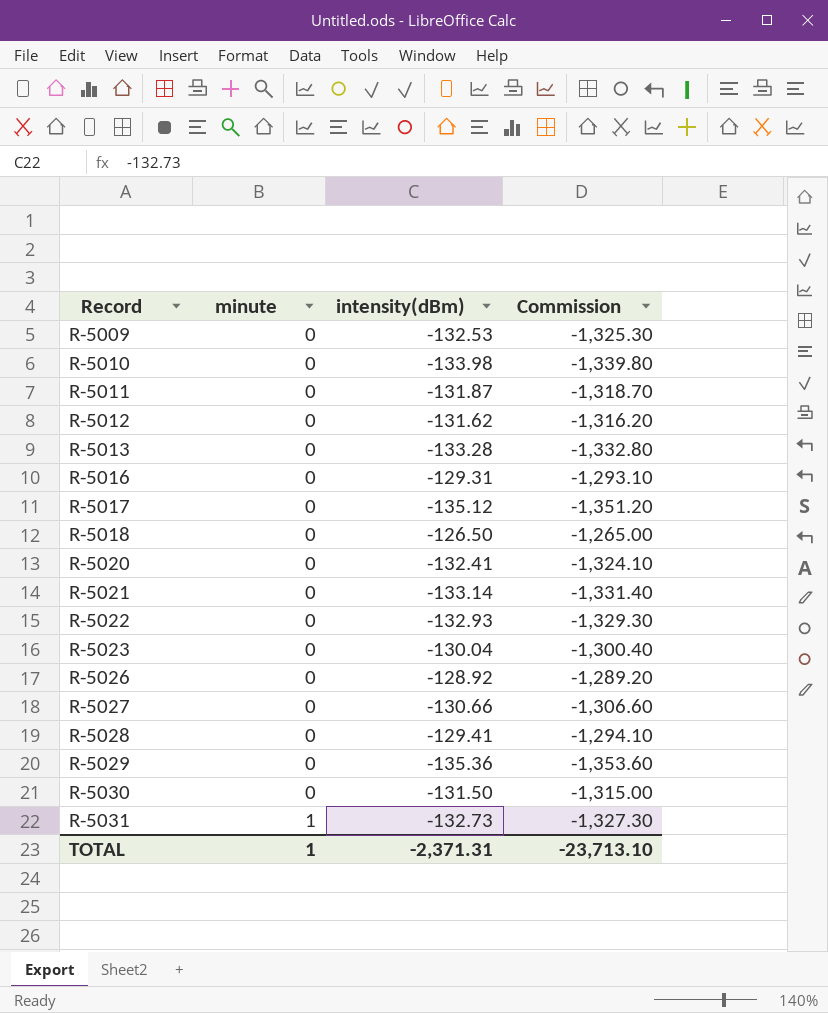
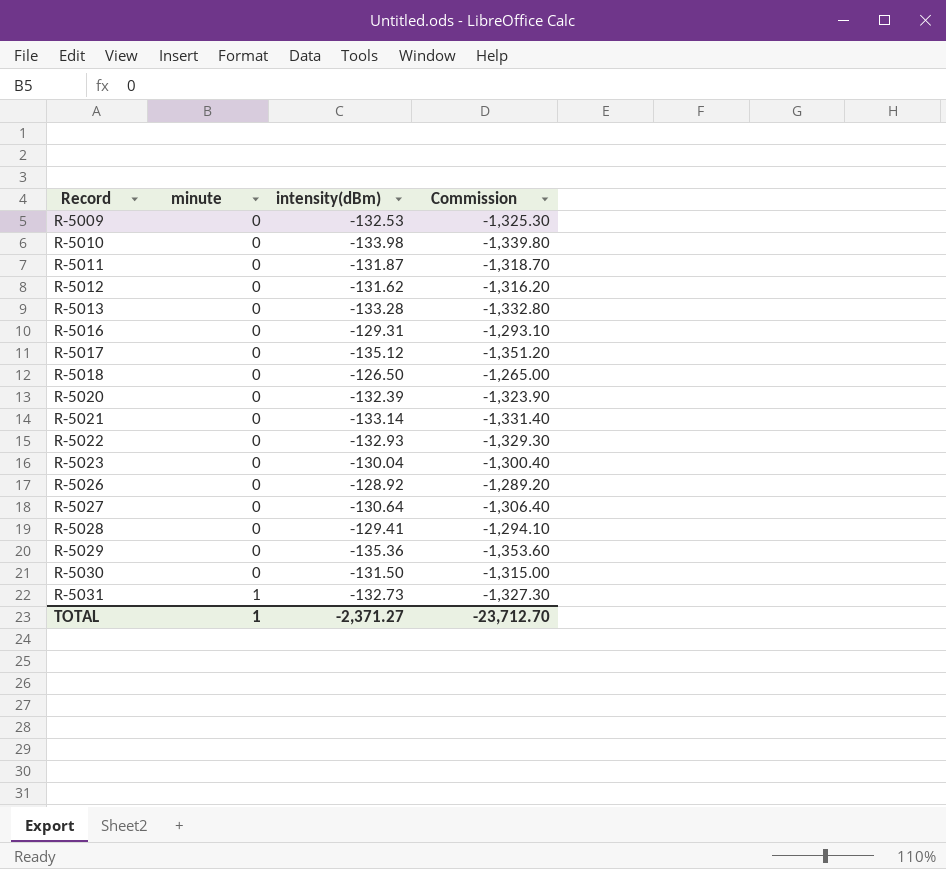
R-5020 | intensity(dBm): -132.41 -> -132.39
R-5020 | Commission: -1,324.10 -> -1,323.90
R-5027 | intensity(dBm): -130.66 -> -130.64
R-5027 | Commission: -1,306.60 -> -1,306.40
TOTAL | intensity(dBm): -2,371.31 -> -2,371.27
TOTAL | Commission: -23,713.10 -> -23,712.70

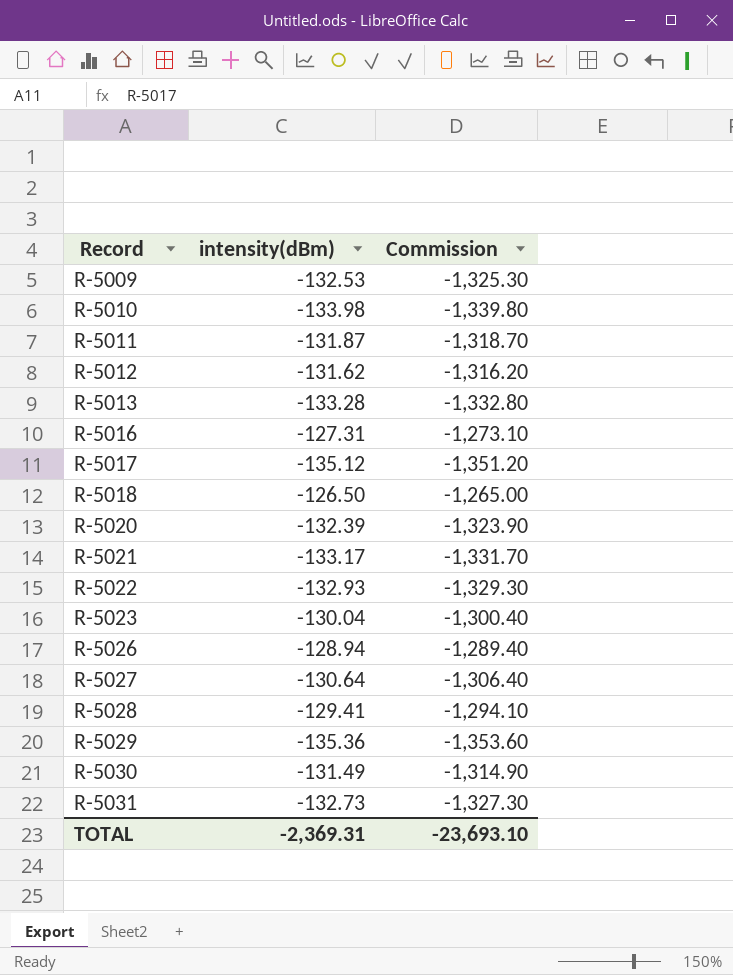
column minute | position: 2 -> none
R-5016 | intensity(dBm): -129.31 -> -127.31
R-5016 | Commission: -1,293.10 -> -1,273.10
R-5021 | intensity(dBm): -133.14 -> -133.17
R-5021 | Commission: -1,331.40 -> -1,331.70
R-5026 | intensity(dBm): -128.92 -> -128.94
R-5026 | Commission: -1,289.20 -> -1,289.40
R-5030 | intensity(dBm): -131.50 -> -131.49
R-5030 | Commission: -1,315.00 -> -1,314.90
TOTAL | intensity(dBm): -2,371.27 -> -2,369.31
TOTAL | Commission: -23,712.70 -> -23,693.10

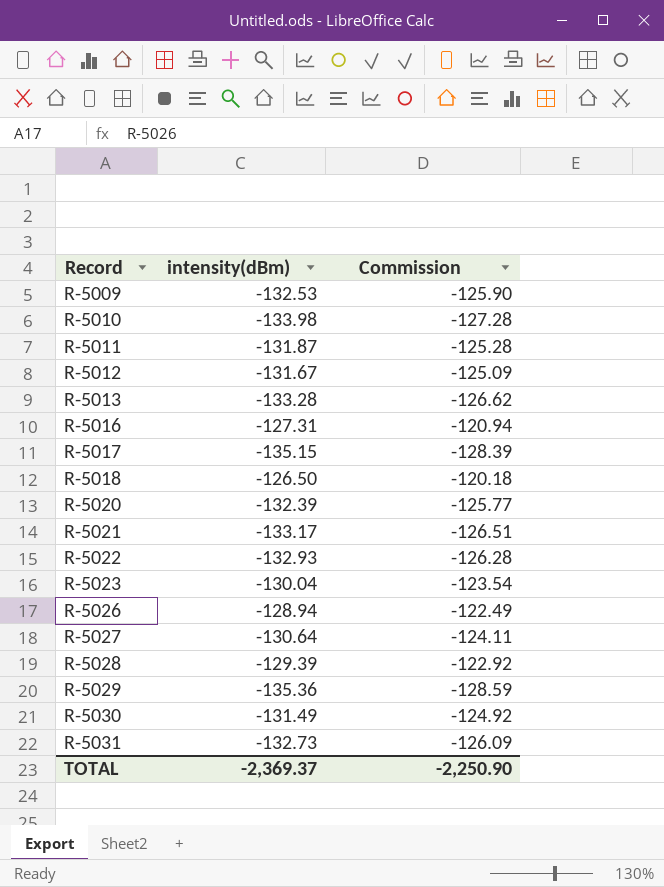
column Commission | formula: [intensity(dBm)] * 10 -> [intensity(dBm)] * 0.95
R-5012 | intensity(dBm): -131.62 -> -131.67
R-5017 | intensity(dBm): -135.12 -> -135.15
R-5028 | intensity(dBm): -129.41 -> -129.39
TOTAL | intensity(dBm): -2,369.31 -> -2,369.37
TOTAL | Commission: -23,693.10 -> -2,250.90

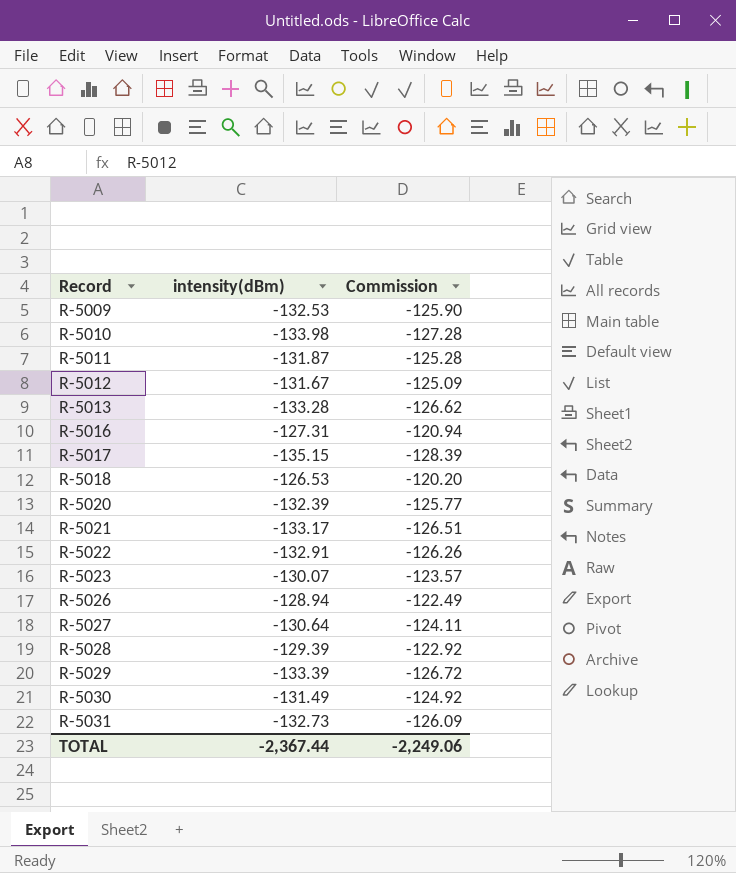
R-5018 | intensity(dBm): -126.50 -> -126.53
R-5018 | Commission: -120.18 -> -120.20
R-5022 | intensity(dBm): -132.93 -> -132.91
R-5022 | Commission: -126.28 -> -126.26
R-5023 | intensity(dBm): -130.04 -> -130.07
R-5023 | Commission: -123.54 -> -123.57
R-5029 | intensity(dBm): -135.36 -> -133.39
R-5029 | Commission: -128.59 -> -126.72
TOTAL | intensity(dBm): -2,369.37 -> -2,367.44
TOTAL | Commission: -2,250.90 -> -2,249.06

